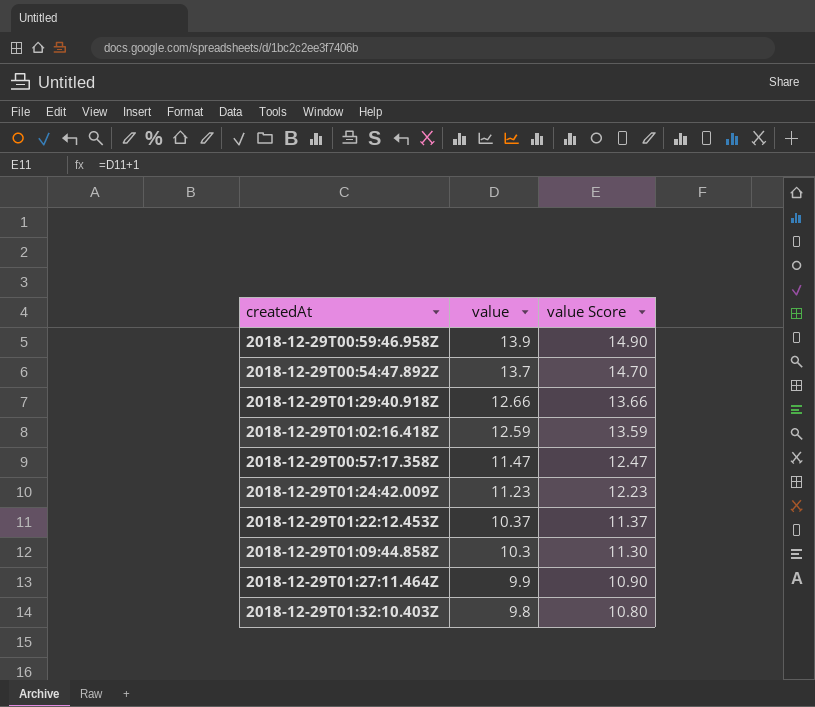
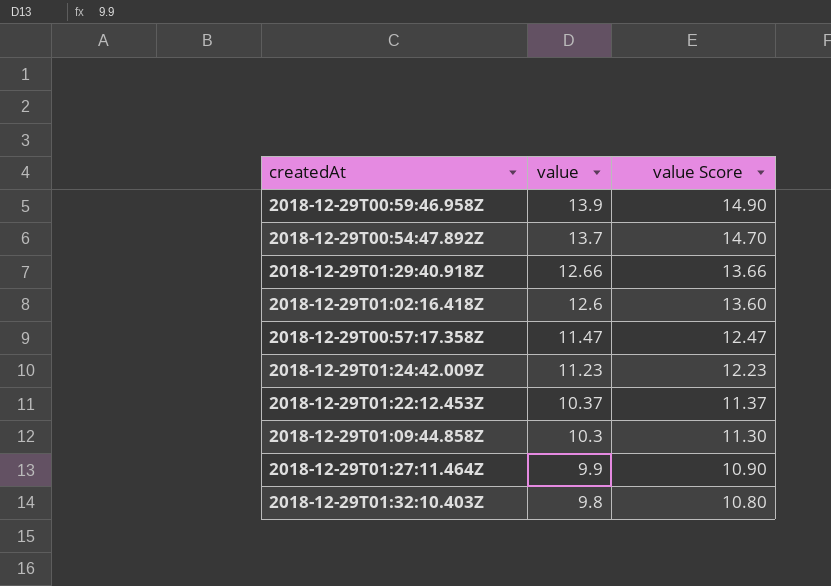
2018-12-29T01:02:16.418Z | value: 12.59 -> 12.6
2018-12-29T01:02:16.418Z | value Score: 13.59 -> 13.60

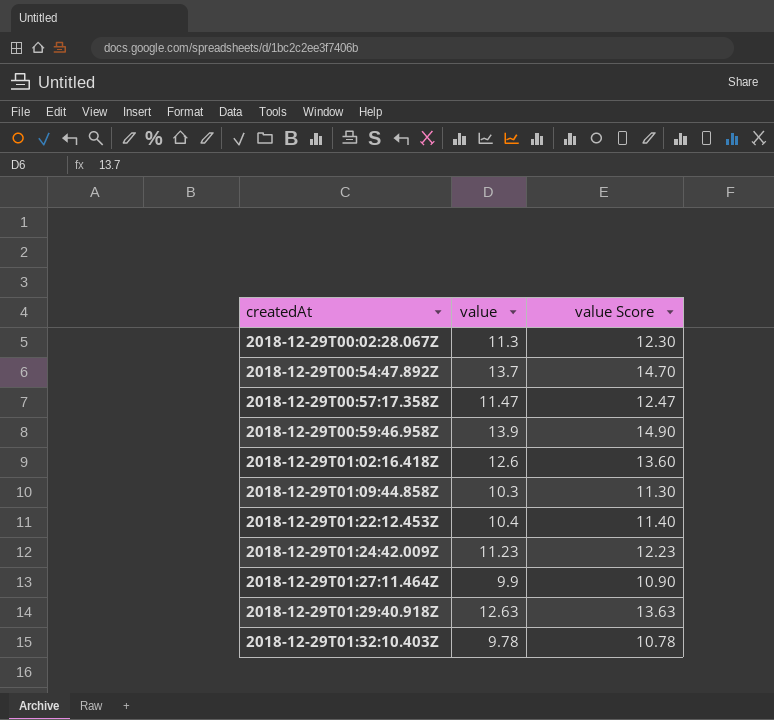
row order: value descending -> createdAt ascending
row 2018-12-29T00:02:28.067Z: none -> 11.3 | 12.30
2018-12-29T01:22:12.453Z | value: 10.37 -> 10.4
2018-12-29T01:22:12.453Z | value Score: 11.37 -> 11.40
2018-12-29T01:29:40.918Z | value: 12.66 -> 12.63
2018-12-29T01:29:40.918Z | value Score: 13.66 -> 13.63
2018-12-29T01:32:10.403Z | value: 9.8 -> 9.78
2018-12-29T01:32:10.403Z | value Score: 10.80 -> 10.78

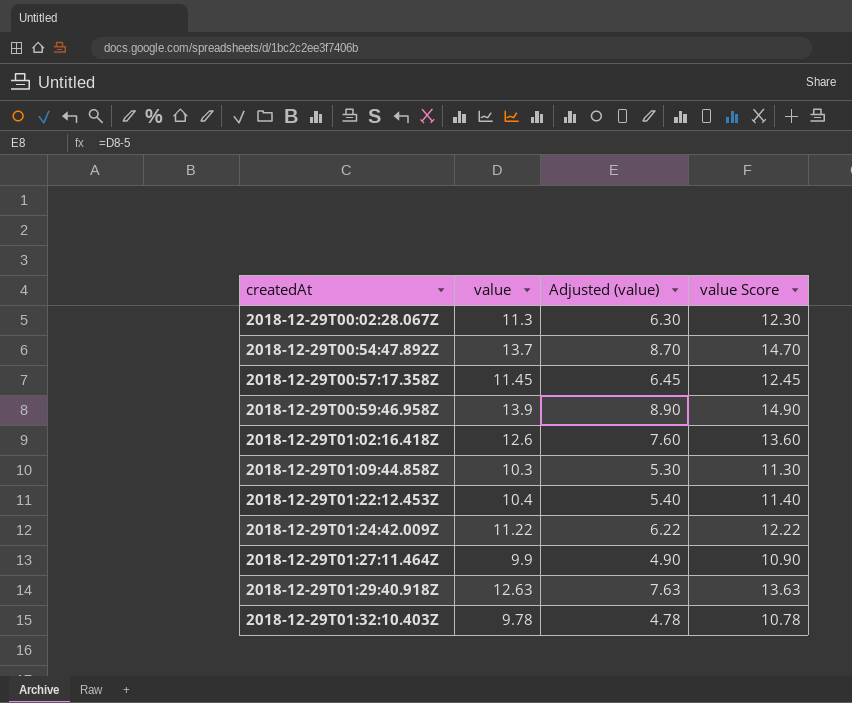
column Adjusted (value) | formula: none -> [value] - 5
2018-12-29T00:57:17.358Z | value: 11.47 -> 11.45
2018-12-29T00:57:17.358Z | value Score: 12.47 -> 12.45
2018-12-29T01:24:42.009Z | value: 11.23 -> 11.22
2018-12-29T01:24:42.009Z | value Score: 12.23 -> 12.22

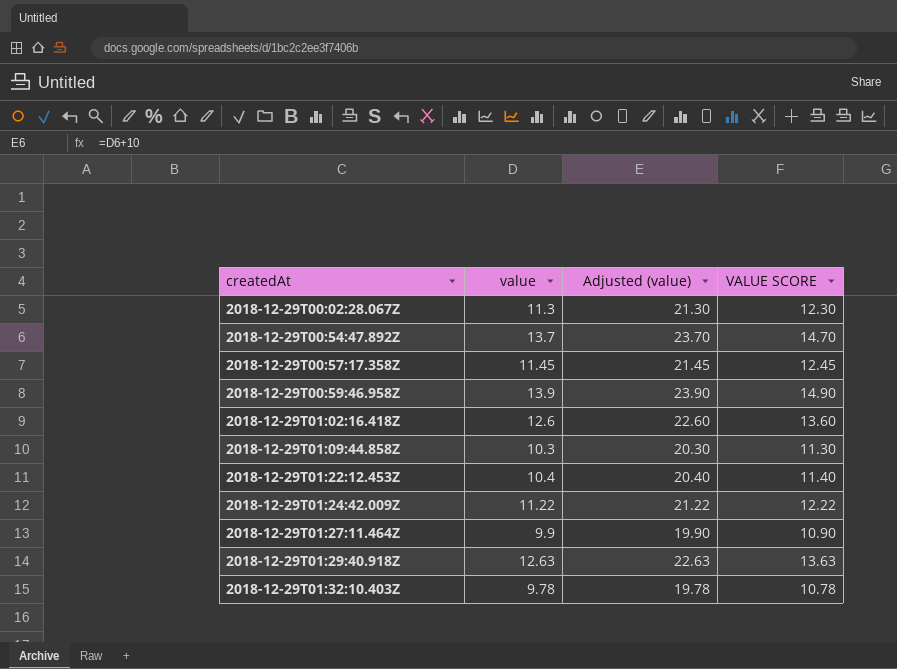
column Adjusted (value) | formula: [value] - 5 -> [value] + 10
column name: value Score -> VALUE SCORE

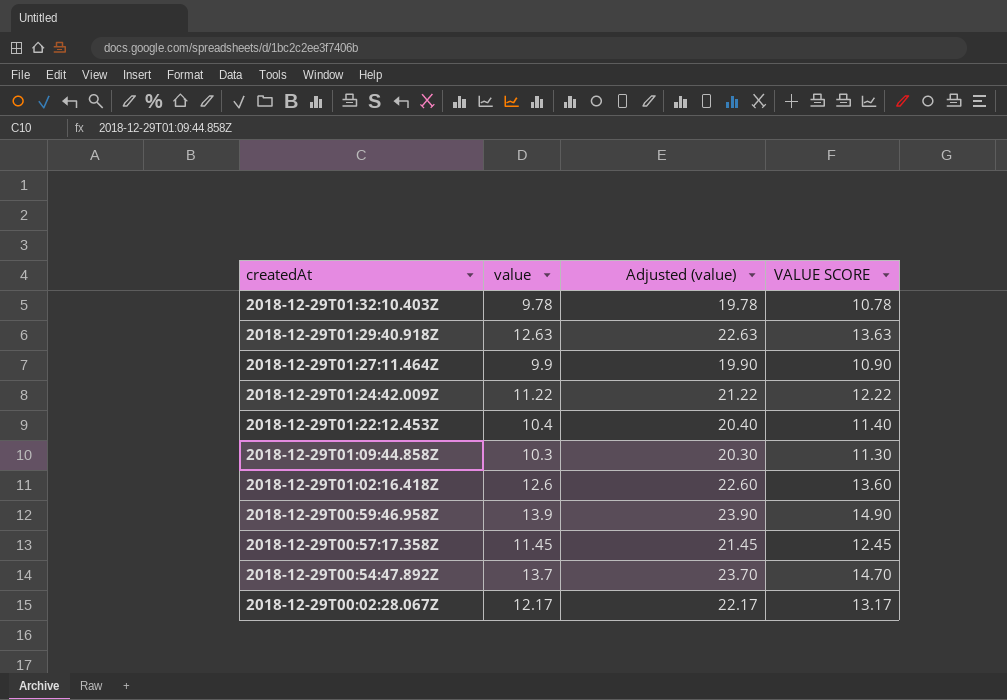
row order: createdAt ascending -> createdAt descending
2018-12-29T00:02:28.067Z | value: 11.3 -> 12.17
2018-12-29T00:02:28.067Z | Adjusted (value): 21.30 -> 22.17
2018-12-29T00:02:28.067Z | VALUE SCORE: 12.30 -> 13.17

